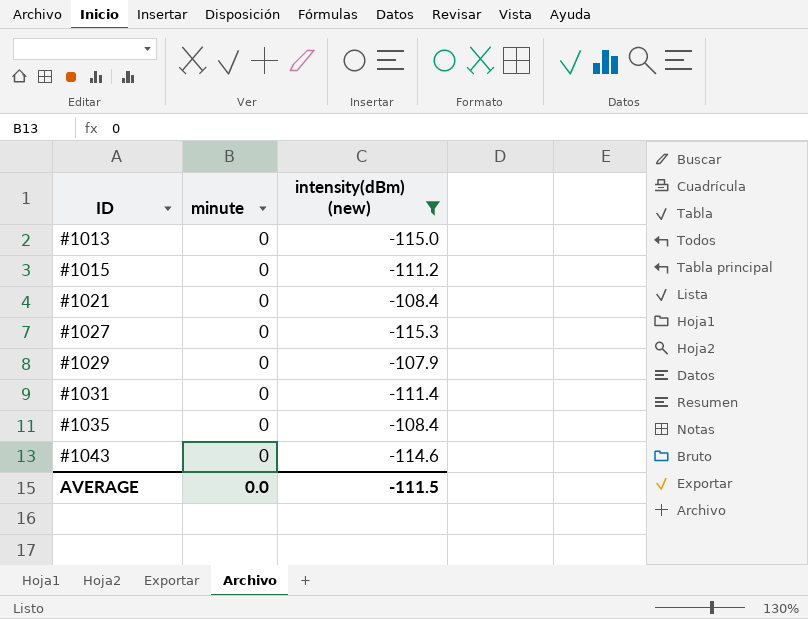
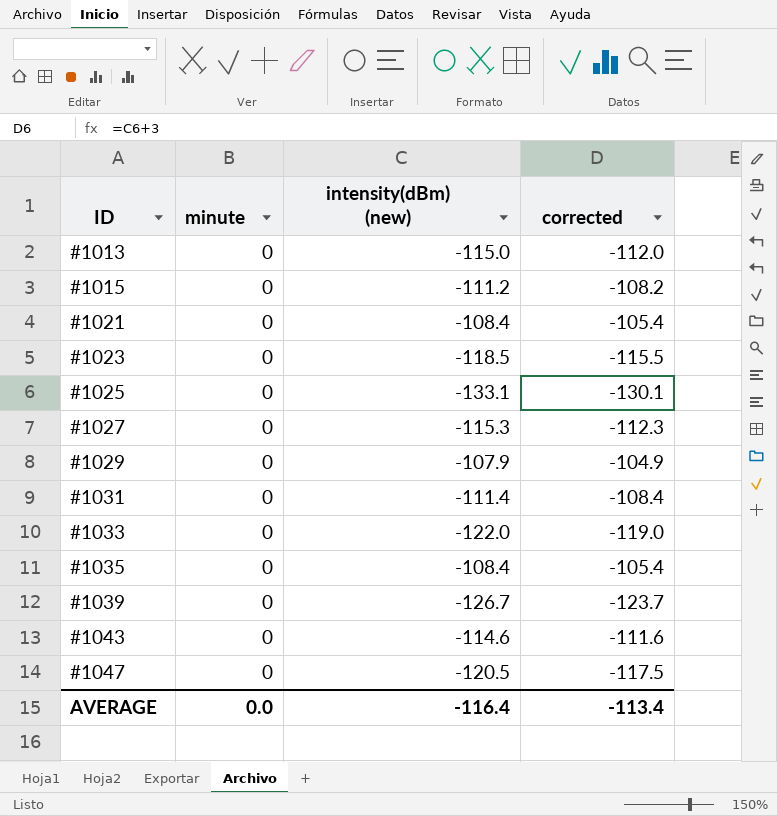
filter: intensity(dBm) (new) >= -115.3 -> none
column corrected | formula: none -> [intensity(dBm) (new)] + 3
AVERAGE | intensity(dBm) (new): -111.5 -> -116.4

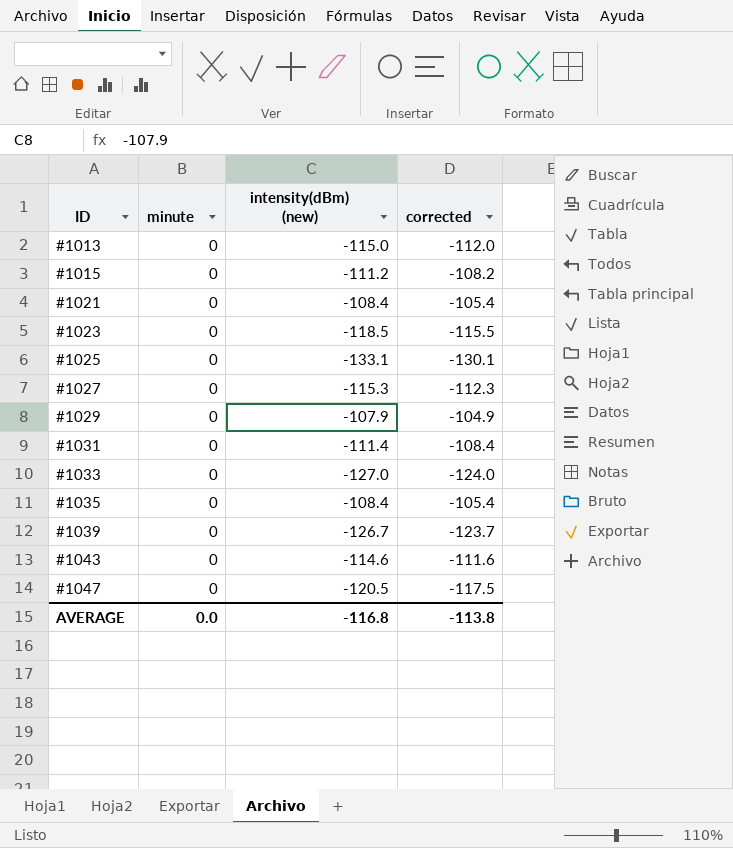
#1033 | intensity(dBm) (new): -122.0 -> -127.0
#1033 | corrected: -119.0 -> -124.0
AVERAGE | intensity(dBm) (new): -116.4 -> -116.8
AVERAGE | corrected: -113.4 -> -113.8

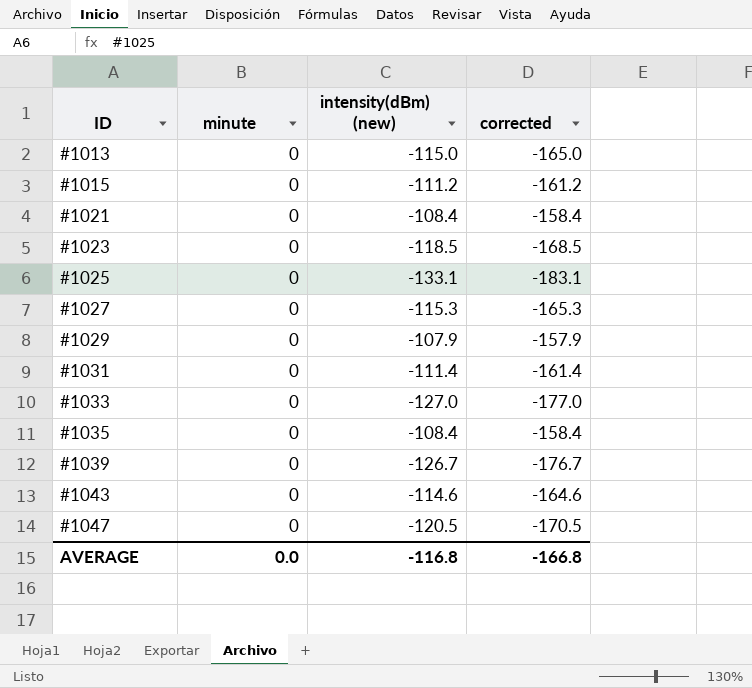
column corrected | formula: [intensity(dBm) (new)] + 3 -> [intensity(dBm) (new)] - 50
AVERAGE | corrected: -113.8 -> -166.8

